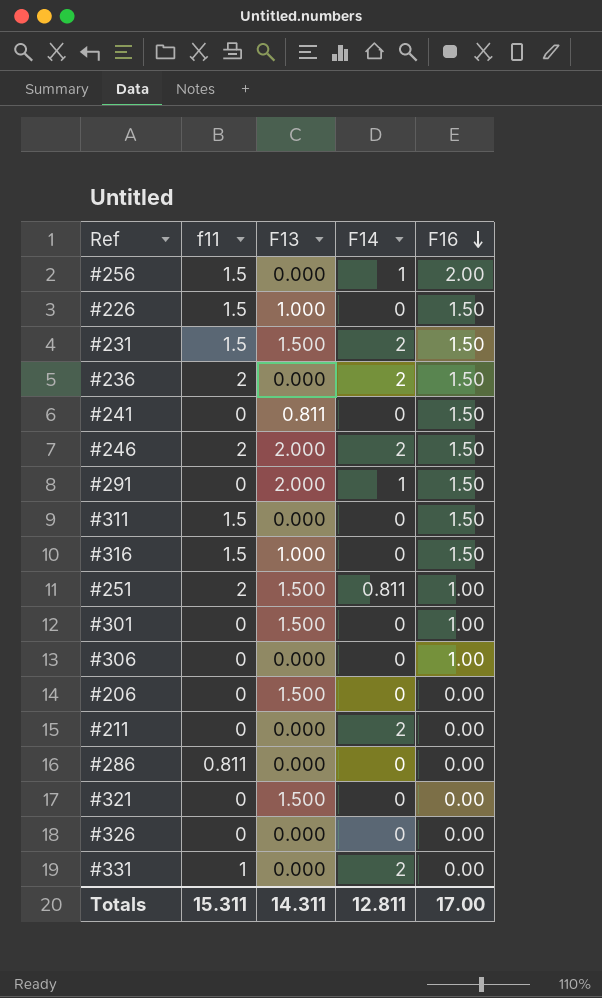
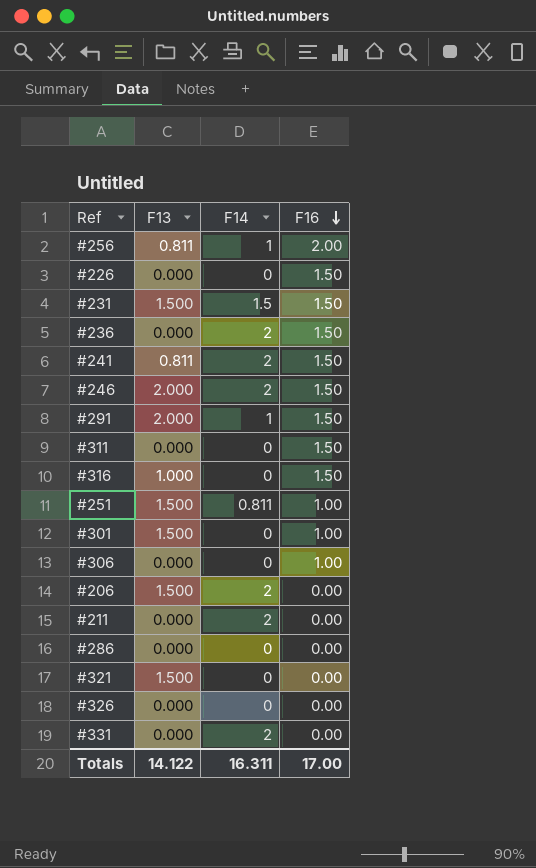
column f11 | position: 2 -> none
#256 | F13: 0.000 -> 0.811
#226 | F13: 1.000 -> 0.000
#231 | F14: 2 -> 1.5
#241 | F14: 0 -> 2
#206 | F14: 0 -> 2
Totals | F13: 14.311 -> 14.122
Totals | F14: 12.811 -> 16.311

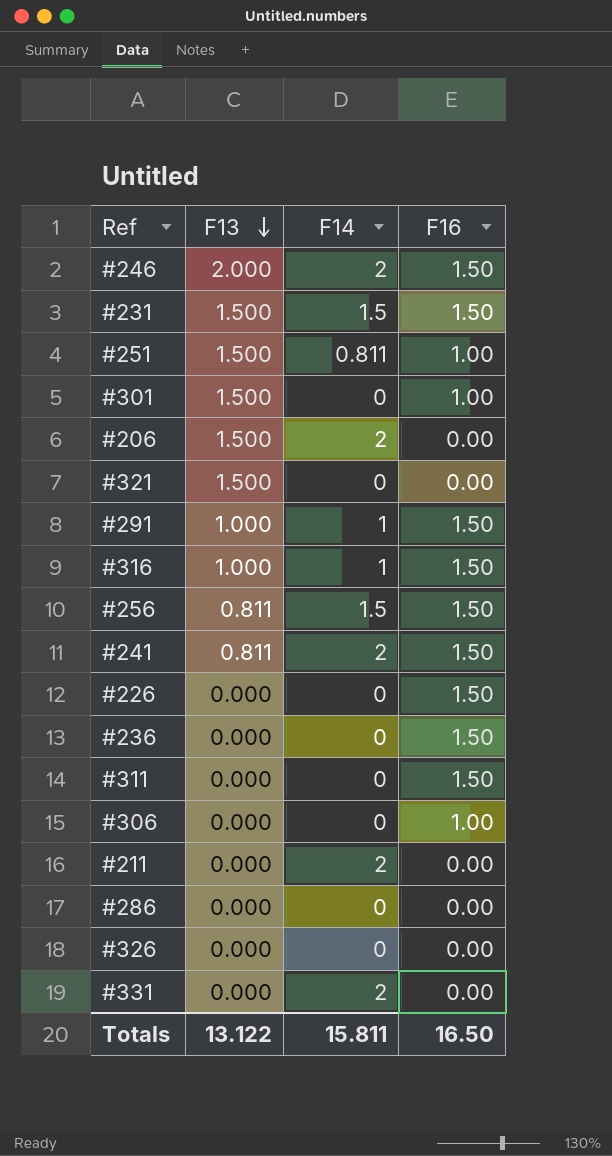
row order: F16 descending -> F13 descending
#291 | F13: 2.000 -> 1.000
#316 | F14: 0 -> 1
#256 | F14: 1 -> 1.5
#256 | F16: 2.00 -> 1.50
#236 | F14: 2 -> 0
Totals | F13: 14.122 -> 13.122
Totals | F14: 16.311 -> 15.811
Totals | F16: 17.00 -> 16.50

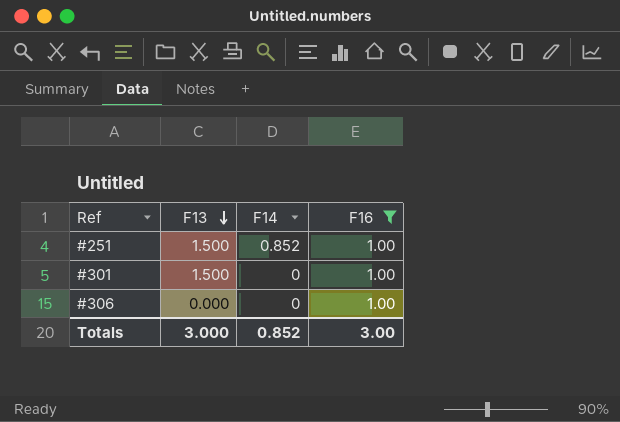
filter: none -> F16 = 1.00
#251 | F14: 0.811 -> 0.852
Totals | F13: 13.122 -> 3.000
Totals | F14: 15.811 -> 0.852
Totals | F16: 16.50 -> 3.00

